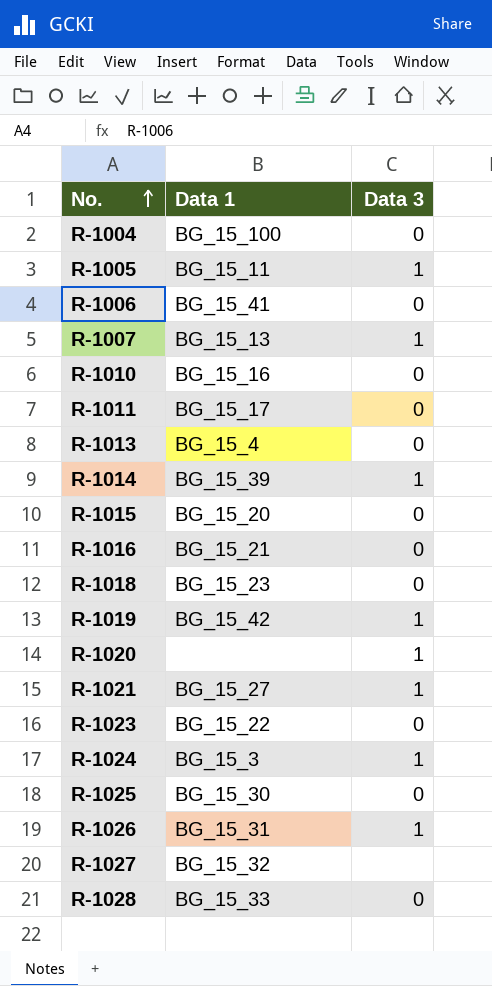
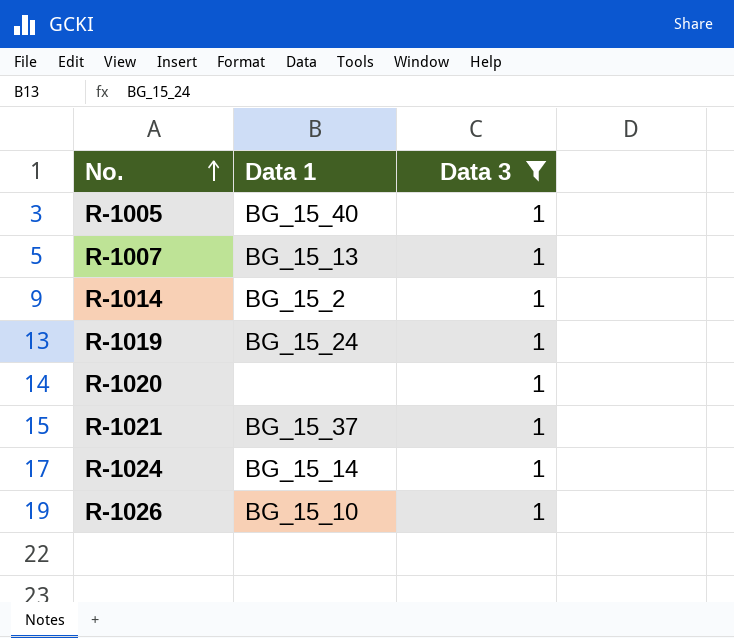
filter: none -> Data 3 = 1
R-1005 | Data 1: BG_15_11 -> BG_15_40
R-1014 | Data 1: BG_15_39 -> BG_15_2
R-1019 | Data 1: BG_15_42 -> BG_15_24
R-1021 | Data 1: BG_15_27 -> BG_15_37
R-1024 | Data 1: BG_15_3 -> BG_15_14
R-1026 | Data 1: BG_15_31 -> BG_15_10

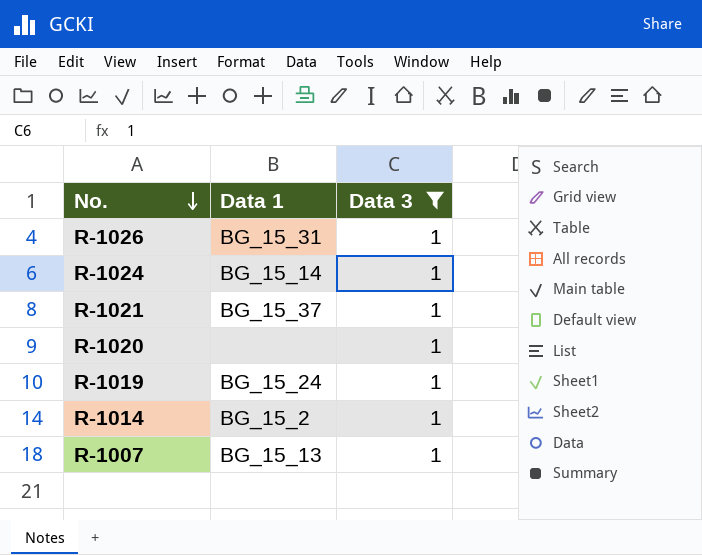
row order: No. ascending -> No. descending
row R-1005: BG_15_40 | 1 -> none
R-1026 | Data 1: BG_15_10 -> BG_15_31

